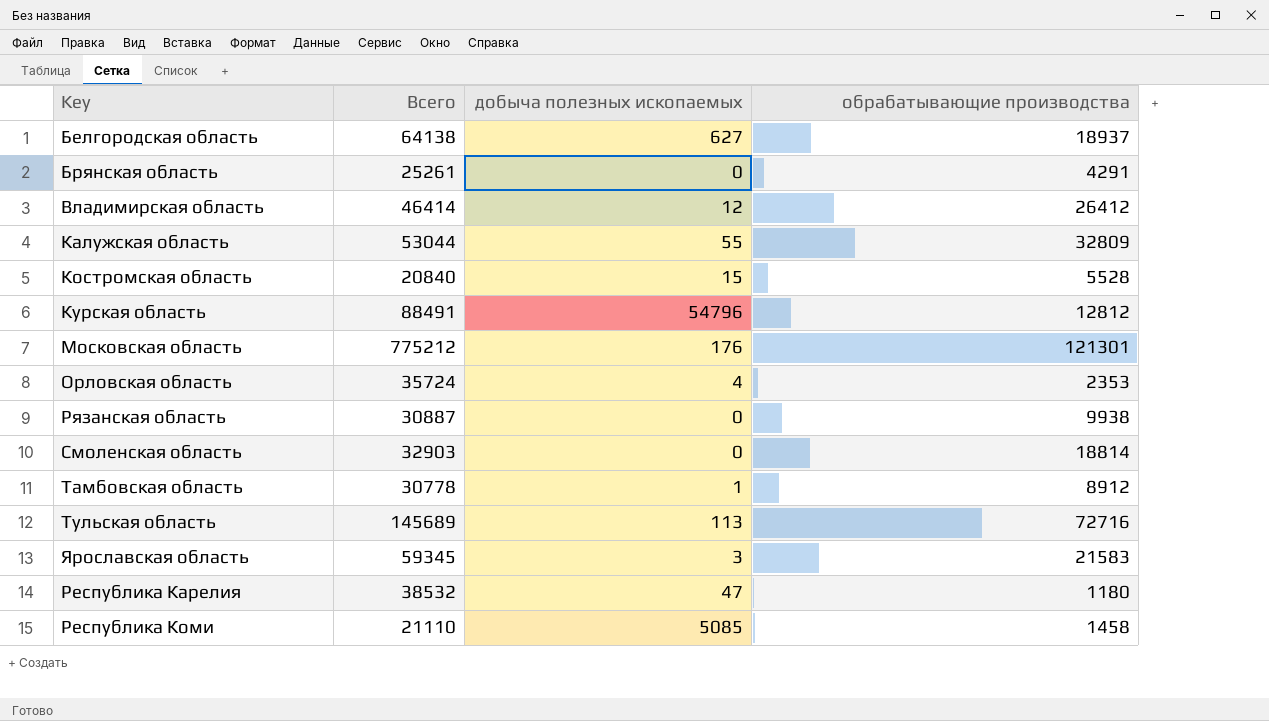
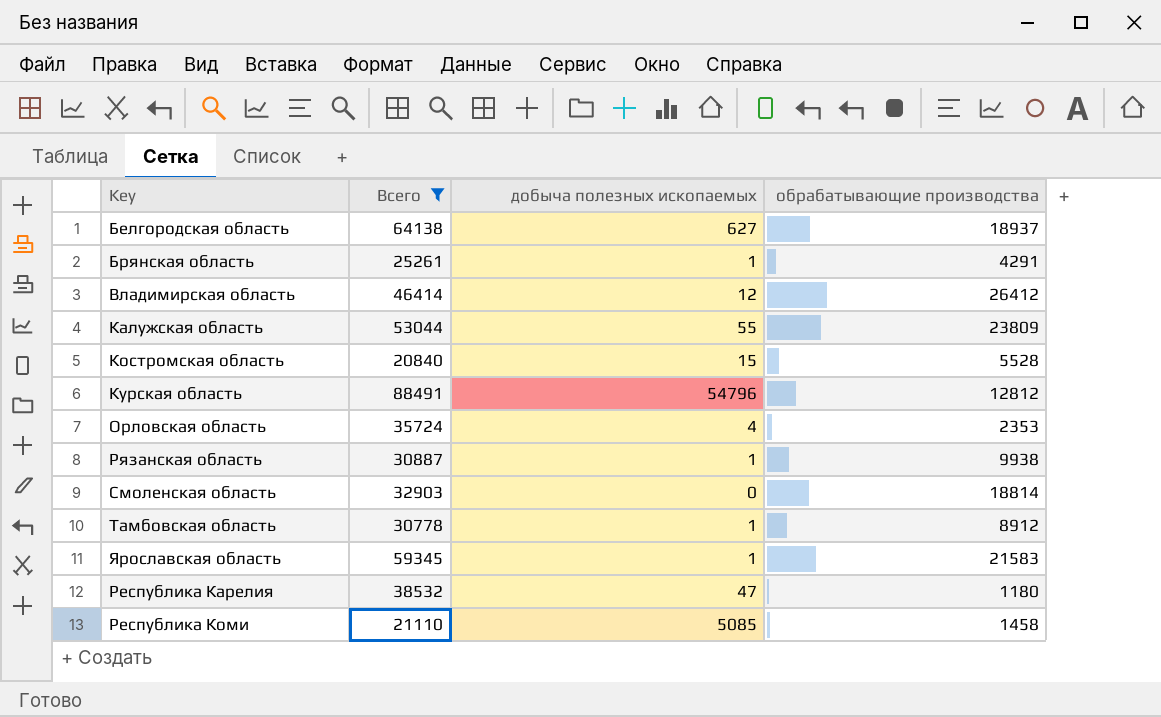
filter: none -> Всего <= 88491
Брянская область | добыча полезных ископаемых: 0 -> 1
Калужская область | обрабатывающие производства: 32809 -> 23809
Рязанская область | добыча полезных ископаемых: 0 -> 1
Ярославская область | добыча полезных ископаемых: 3 -> 1

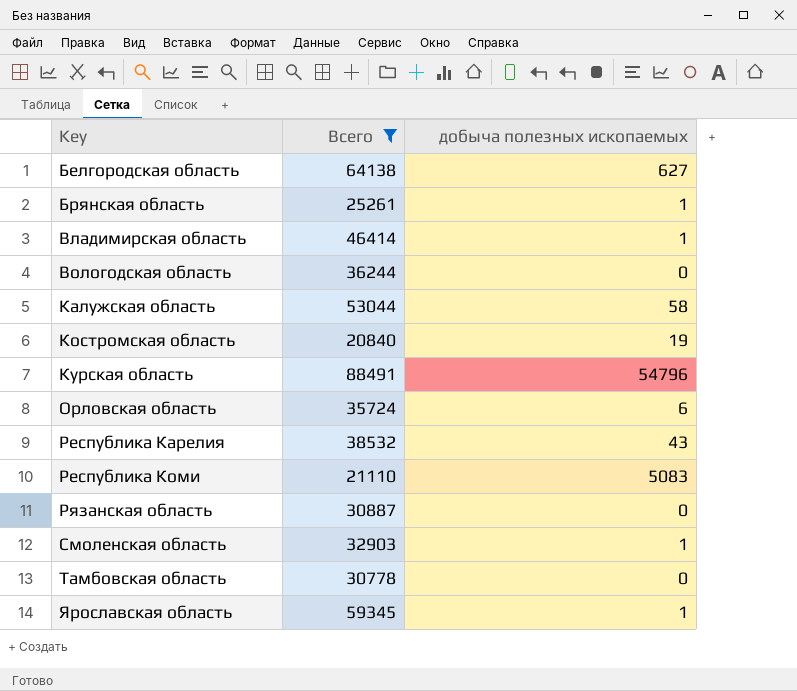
row order: none -> Key ascending
column обрабатывающие производства | position: 4 -> none
Владимирская область | добыча полезных ископаемых: 12 -> 1
row Вологодская область: none -> 36244 | 0
Калужская область | добыча полезных ископаемых: 55 -> 58
Костромская область | добыча полезных ископаемых: 15 -> 19
Орловская область | добыча полезных ископаемых: 4 -> 6
Республика Карелия | добыча полезных ископаемых: 47 -> 43
Республика Коми | добыча полезных ископаемых: 5085 -> 5083
Рязанская область | добыча полезных ископаемых: 1 -> 0
Смоленская область | добыча полезных ископаемых: 0 -> 1
Тамбовская область | добыча полезных ископаемых: 1 -> 0

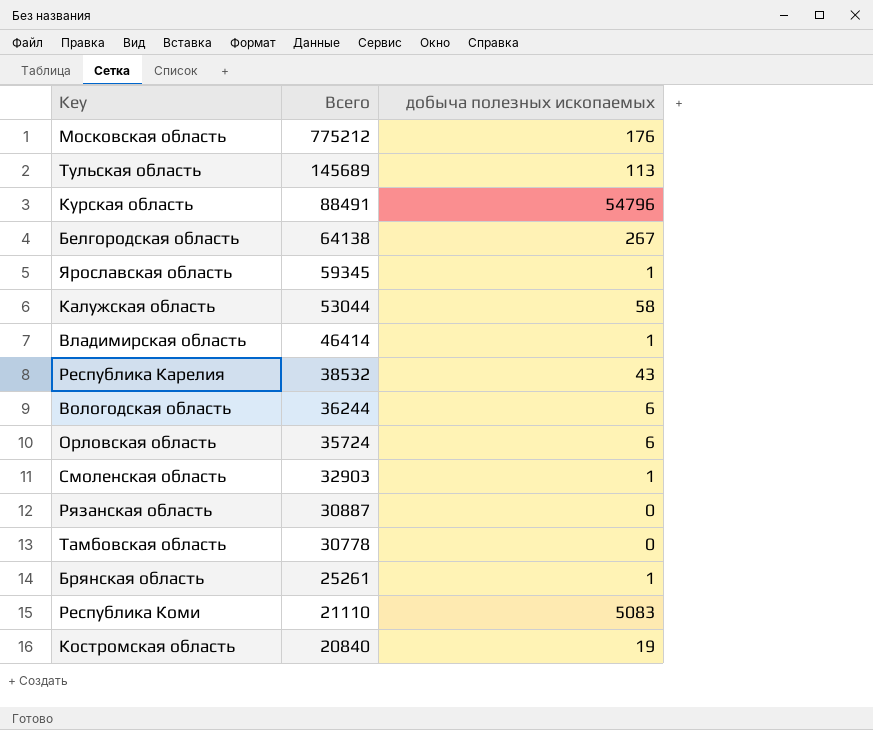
filter: Всего <= 88491 -> none
row order: Key ascending -> Всего descending
Белгородская область | добыча полезных ископаемых: 627 -> 267
Вологодская область | добыча полезных ископаемых: 0 -> 6

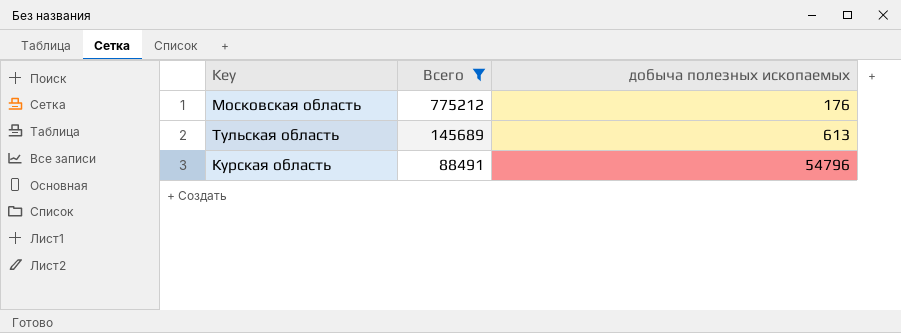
filter: none -> Всего >= 88491
Тульская область | добыча полезных ископаемых: 113 -> 613

